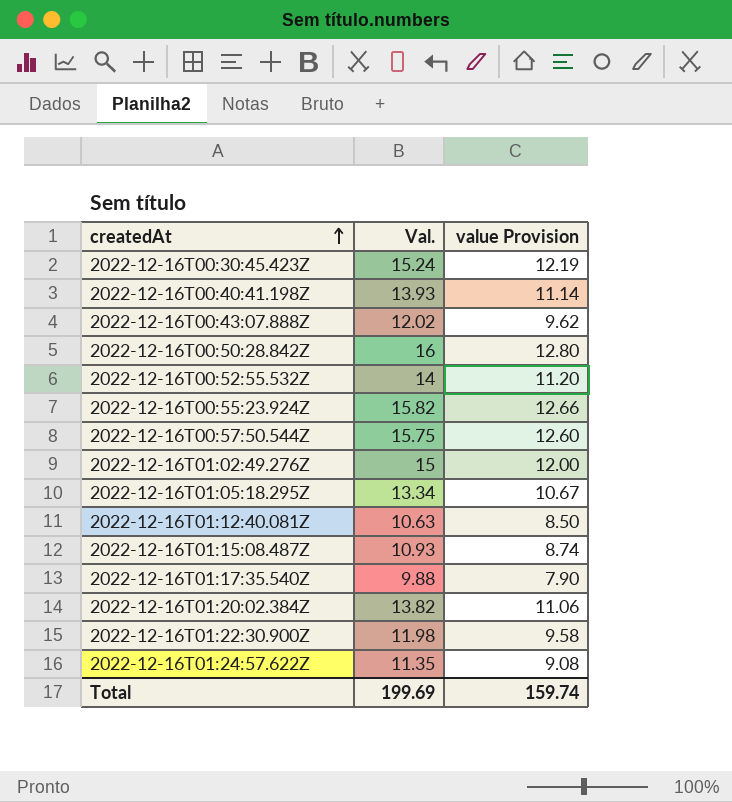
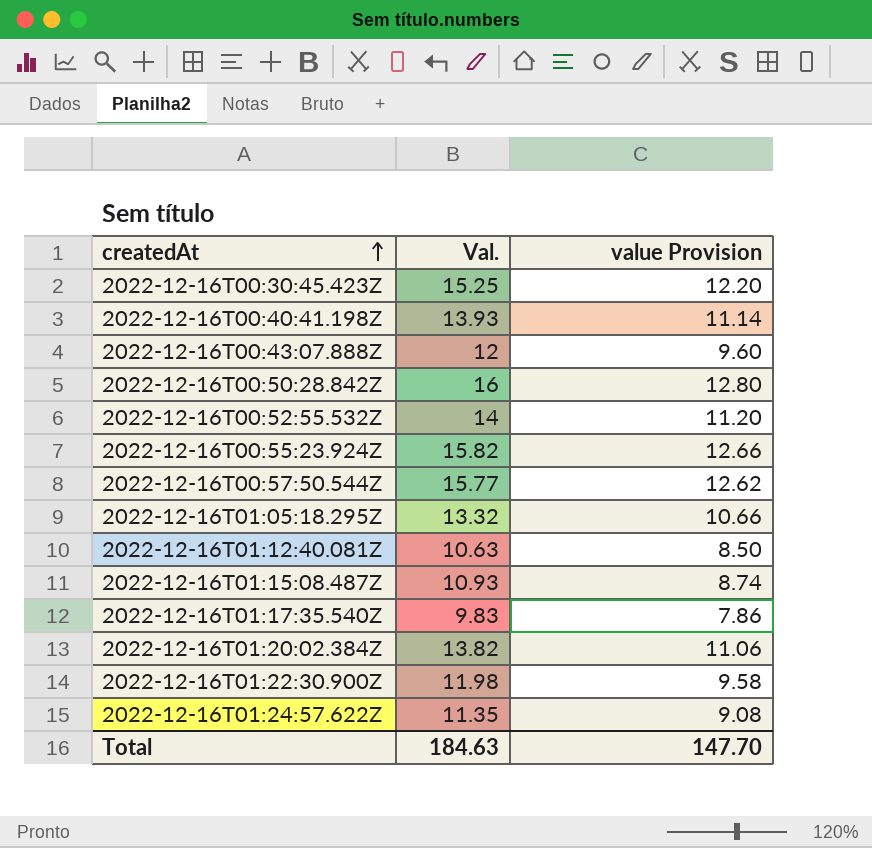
row 2022-12-16T01:02:49.276Z: 15 | 12.00 -> none
2022-12-16T00:30:45.423Z | Val.: 15.24 -> 15.25
2022-12-16T00:30:45.423Z | value Provision: 12.19 -> 12.20
2022-12-16T00:43:07.888Z | Val.: 12.02 -> 12
2022-12-16T00:43:07.888Z | value Provision: 9.62 -> 9.60
2022-12-16T00:57:50.544Z | Val.: 15.75 -> 15.77
2022-12-16T00:57:50.544Z | value Provision: 12.60 -> 12.62
2022-12-16T01:05:18.295Z | Val.: 13.34 -> 13.32
2022-12-16T01:05:18.295Z | value Provision: 10.67 -> 10.66
2022-12-16T01:17:35.540Z | Val.: 9.88 -> 9.83
2022-12-16T01:17:35.540Z | value Provision: 7.90 -> 7.86
Total | Val.: 199.69 -> 184.63
Total | value Provision: 159.74 -> 147.70

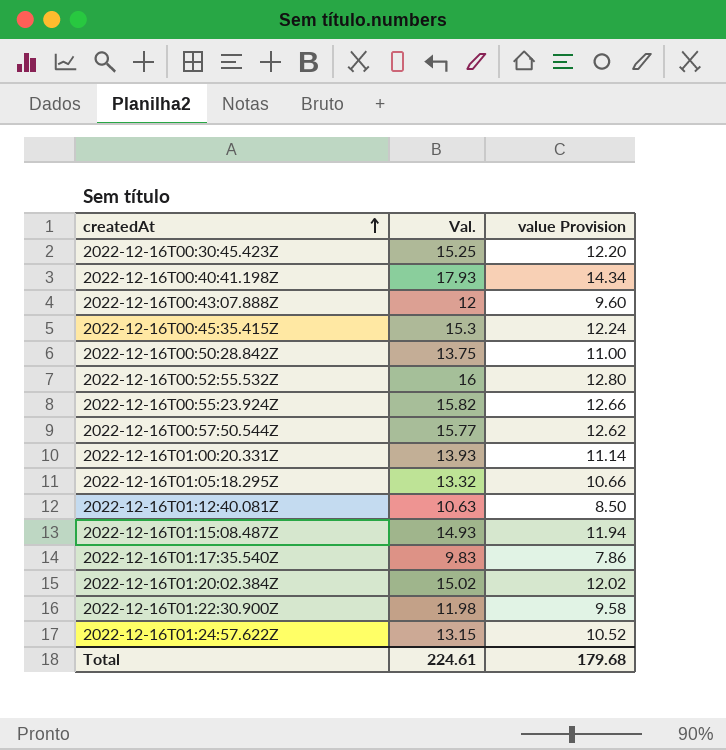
2022-12-16T00:40:41.198Z | Val.: 13.93 -> 17.93
2022-12-16T00:40:41.198Z | value Provision: 11.14 -> 14.34
row 2022-12-16T00:45:35.415Z: none -> 15.3 | 12.24
2022-12-16T00:50:28.842Z | Val.: 16 -> 13.75
2022-12-16T00:50:28.842Z | value Provision: 12.80 -> 11.00
2022-12-16T00:52:55.532Z | Val.: 14 -> 16
2022-12-16T00:52:55.532Z | value Provision: 11.20 -> 12.80
row 2022-12-16T01:00:20.331Z: none -> 13.93 | 11.14
2022-12-16T01:15:08.487Z | Val.: 10.93 -> 14.93
2022-12-16T01:15:08.487Z | value Provision: 8.74 -> 11.94
2022-12-16T01:20:02.384Z | Val.: 13.82 -> 15.02
2022-12-16T01:20:02.384Z | value Provision: 11.06 -> 12.02
2022-12-16T01:24:57.622Z | Val.: 11.35 -> 13.15
2022-12-16T01:24:57.622Z | value Provision: 9.08 -> 10.52
Total | Val.: 184.63 -> 224.61
Total | value Provision: 147.70 -> 179.68

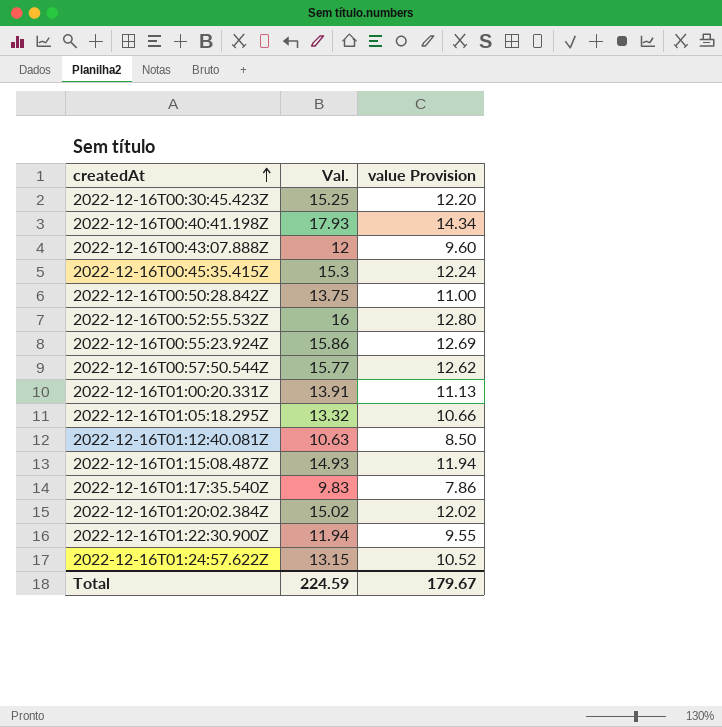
2022-12-16T00:55:23.924Z | Val.: 15.82 -> 15.86
2022-12-16T00:55:23.924Z | value Provision: 12.66 -> 12.69
2022-12-16T01:00:20.331Z | Val.: 13.93 -> 13.91
2022-12-16T01:00:20.331Z | value Provision: 11.14 -> 11.13
2022-12-16T01:22:30.900Z | Val.: 11.98 -> 11.94
2022-12-16T01:22:30.900Z | value Provision: 9.58 -> 9.55
Total | Val.: 224.61 -> 224.59
Total | value Provision: 179.68 -> 179.67

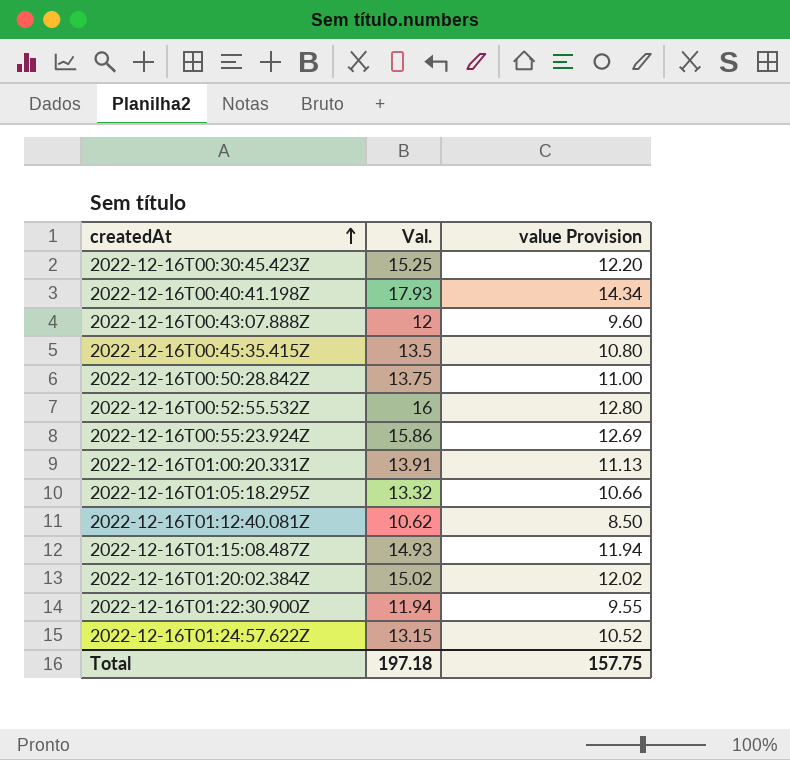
row 2022-12-16T00:57:50.544Z: 15.77 | 12.62 -> none
row 2022-12-16T01:17:35.540Z: 9.83 | 7.86 -> none
2022-12-16T00:45:35.415Z | Val.: 15.3 -> 13.5
2022-12-16T00:45:35.415Z | value Provision: 12.24 -> 10.80
2022-12-16T01:12:40.081Z | Val.: 10.63 -> 10.62
Total | Val.: 224.59 -> 197.18
Total | value Provision: 179.67 -> 157.75

